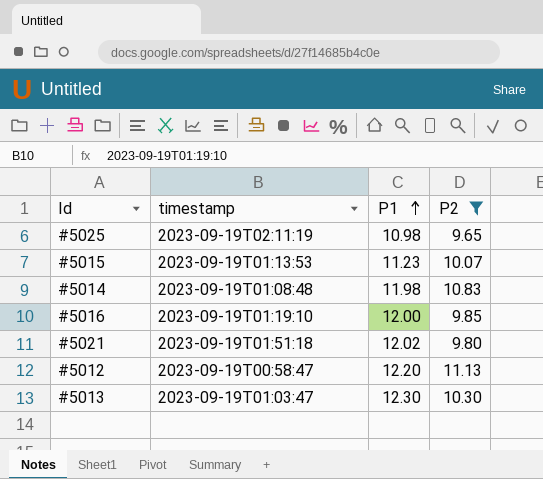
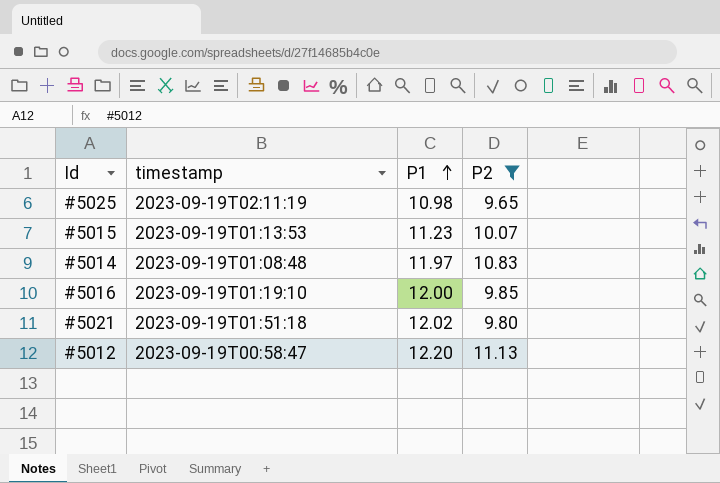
row #5013: 2023-09-19T01:03:47 | 12.30 | 10.30 -> none
#5014 | P1: 11.98 -> 11.97

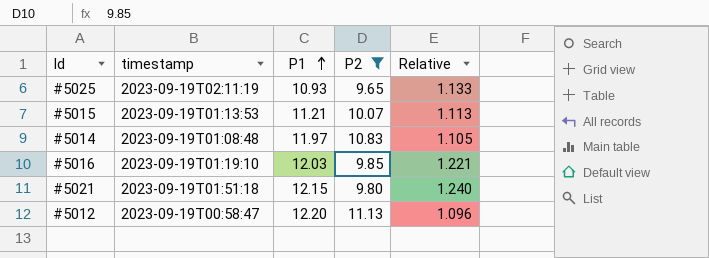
column Relative | formula: none -> [P1] / [P2]
#5025 | P1: 10.98 -> 10.93
#5015 | P1: 11.23 -> 11.21
#5016 | P1: 12.00 -> 12.03
#5021 | P1: 12.02 -> 12.15

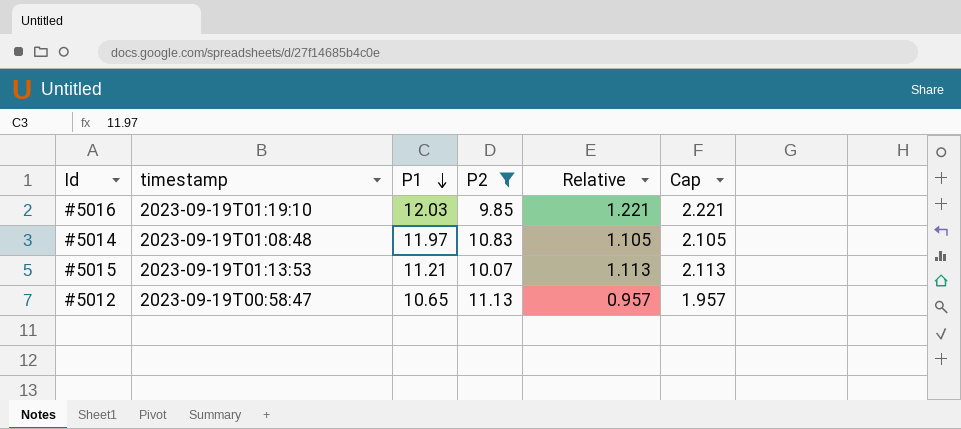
row order: P1 ascending -> P1 descending
column Cap | formula: none -> [Relative] + 1
row #5025: 2023-09-19T02:11:19 | 10.93 | 9.65 | 1.133 -> none
row #5021: 2023-09-19T01:51:18 | 12.15 | 9.80 | 1.240 -> none
#5012 | P1: 12.20 -> 10.65
#5012 | Relative: 1.096 -> 0.957

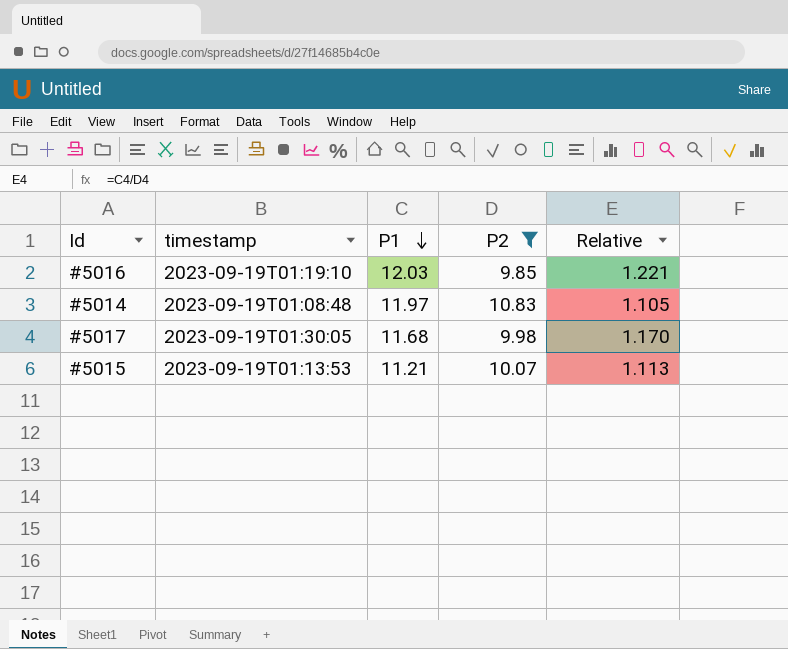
column Cap | formula: [Relative] + 1 -> none
row #5012: 2023-09-19T00:58:47 | 10.65 | 11.13 | 0.957 | 1.957 -> none
row #5017: none -> 2023-09-19T01:30:05 | 11.68 | 9.98 | 1.170

